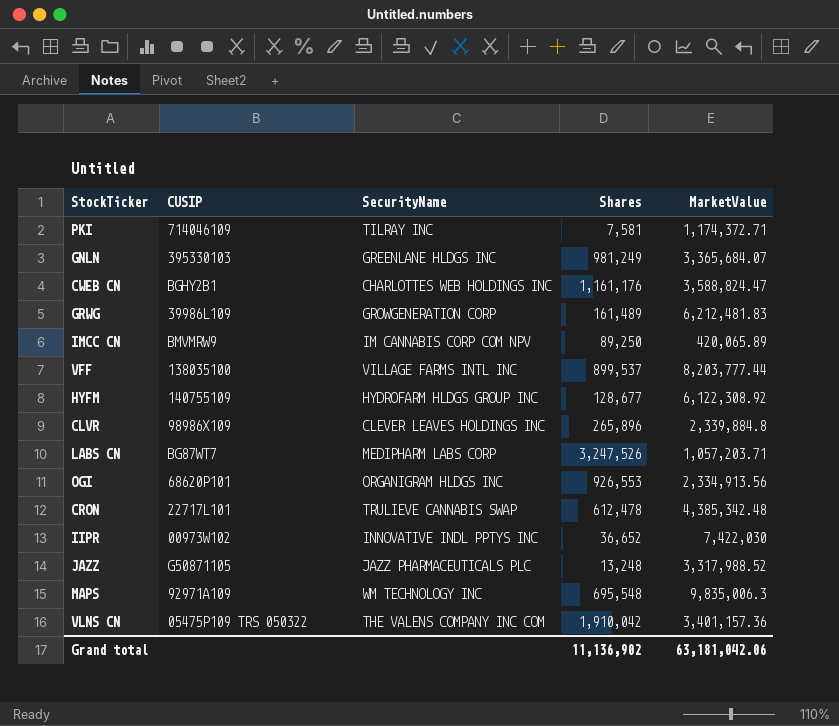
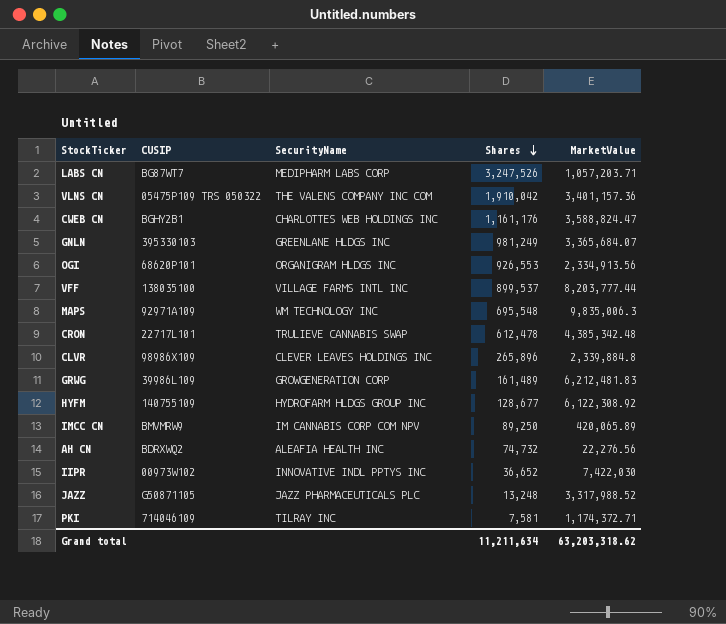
row order: none -> Shares descending
row AH CN: none -> BDRXWQ2 | ALEAFIA HEALTH INC | 74,732 | 22,276.56
Grand total | Shares: 11,136,902 -> 11,211,634
Grand total | MarketValue: 63,181,042.06 -> 63,203,318.62

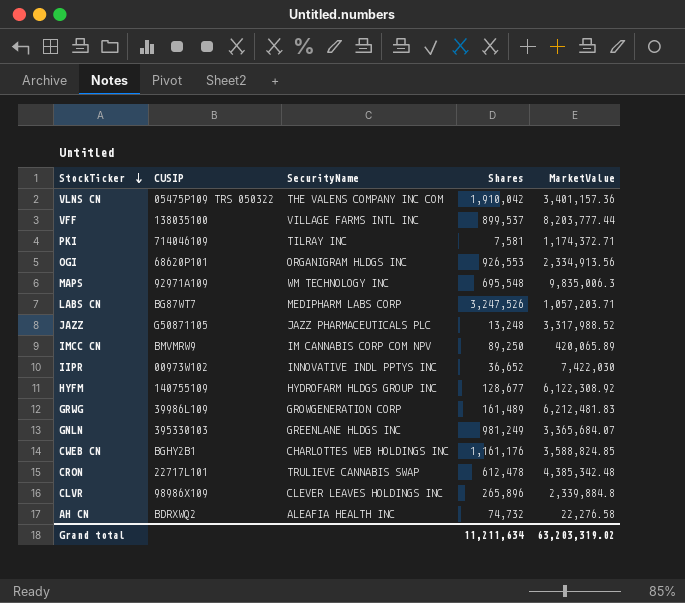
row order: Shares descending -> StockTicker descending
CWEB CN | MarketValue: 3,588,824.47 -> 3,588,824.85
AH CN | MarketValue: 22,276.56 -> 22,276.58
Grand total | MarketValue: 63,203,318.62 -> 63,203,319.02

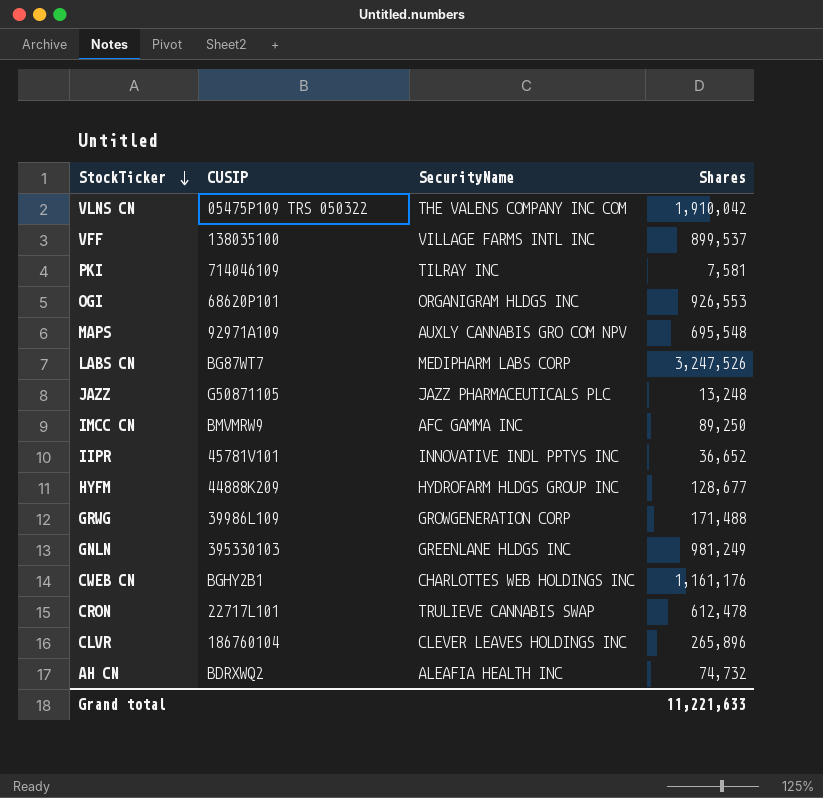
column MarketValue | position: 5 -> none
MAPS | SecurityName: WM TECHNOLOGY INC -> AUXLY CANNABIS GRO COM NPV
IMCC CN | SecurityName: IM CANNABIS CORP COM NPV -> AFC GAMMA INC
IIPR | CUSIP: 00973W102 -> 45781V101
HYFM | CUSIP: 140755109 -> 44888K209
GRWG | Shares: 161,489 -> 171,488
CLVR | CUSIP: 98986X109 -> 186760104
Grand total | Shares: 11,211,634 -> 11,221,633

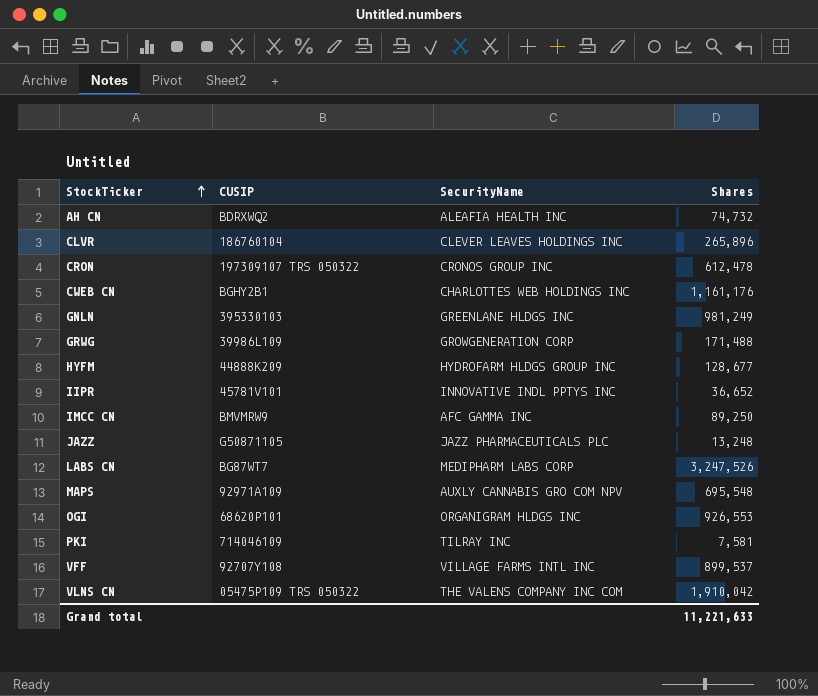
row order: StockTicker descending -> StockTicker ascending
CRON | CUSIP: 22717L101 -> 197309107 TRS 050322
CRON | SecurityName: TRULIEVE CANNABIS SWAP -> CRONOS GROUP INC
VFF | CUSIP: 138035100 -> 92707Y108

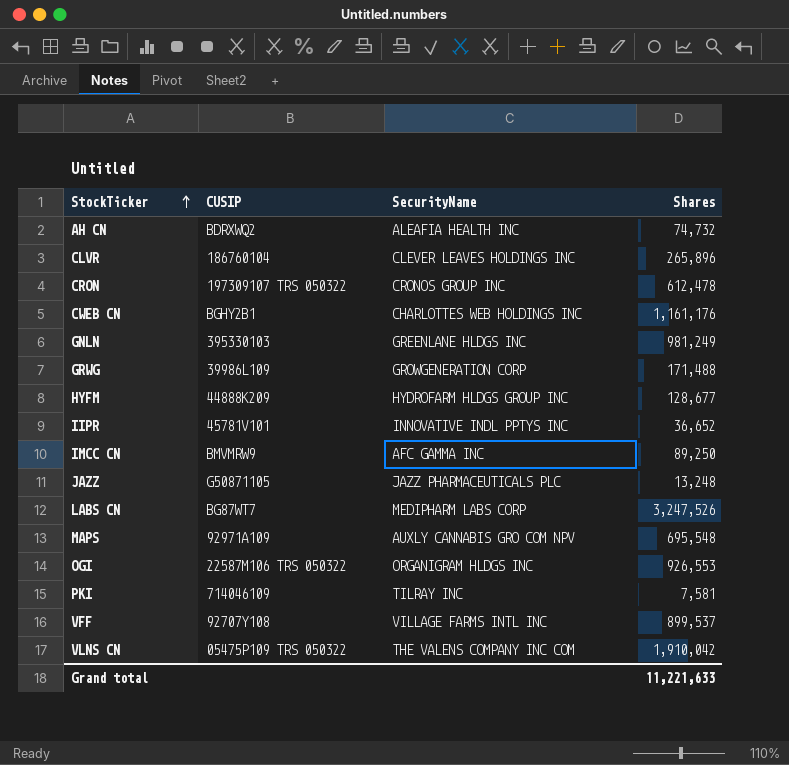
OGI | CUSIP: 68620P101 -> 22587M106 TRS 050322

